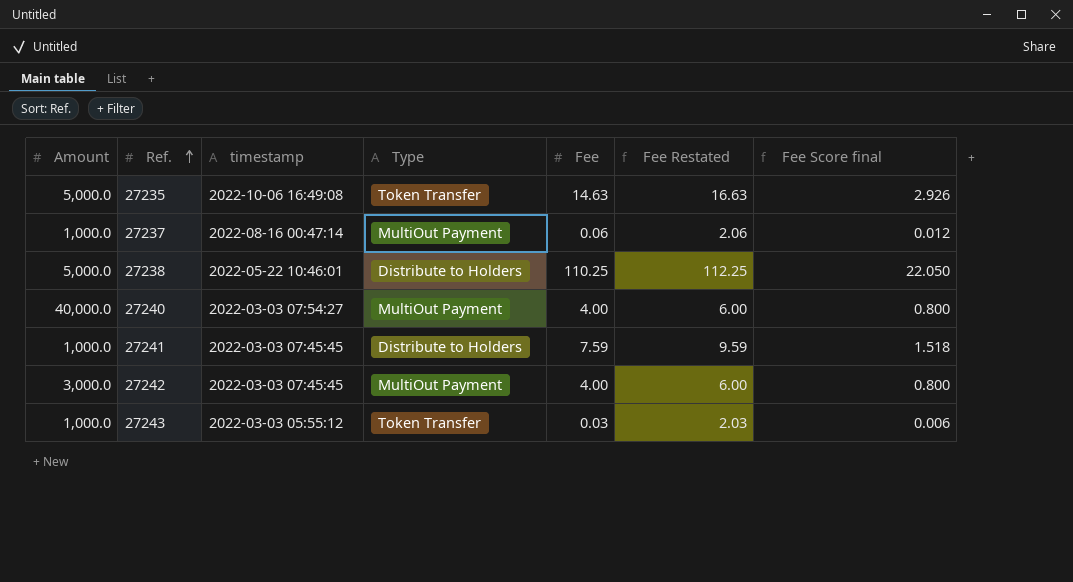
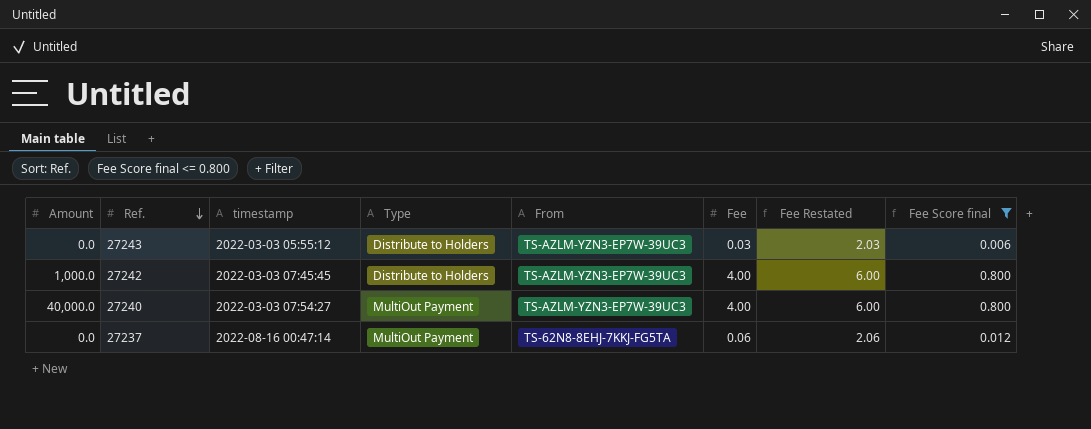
filter: none -> Fee Score final <= 0.800
row order: Ref. ascending -> Ref. descending
column From | position: none -> 5
27243 | Amount: 1,000.0 -> 0.0
27243 | Type: Token Transfer -> Distribute to Holders
27242 | Amount: 3,000.0 -> 1,000.0
27242 | Type: MultiOut Payment -> Distribute to Holders
27237 | Amount: 1,000.0 -> 0.0

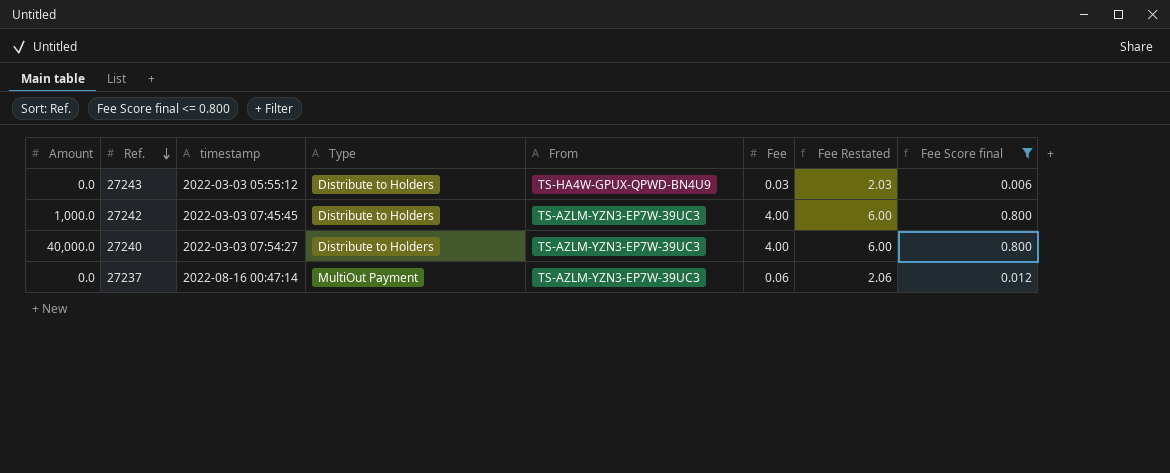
27243 | From: TS-AZLM-YZN3-EP7W-39UC3 -> TS-HA4W-GPUX-QPWD-BN4U9
27240 | Type: MultiOut Payment -> Distribute to Holders
27237 | From: TS-62N8-8EHJ-7KKJ-FG5TA -> TS-AZLM-YZN3-EP7W-39UC3

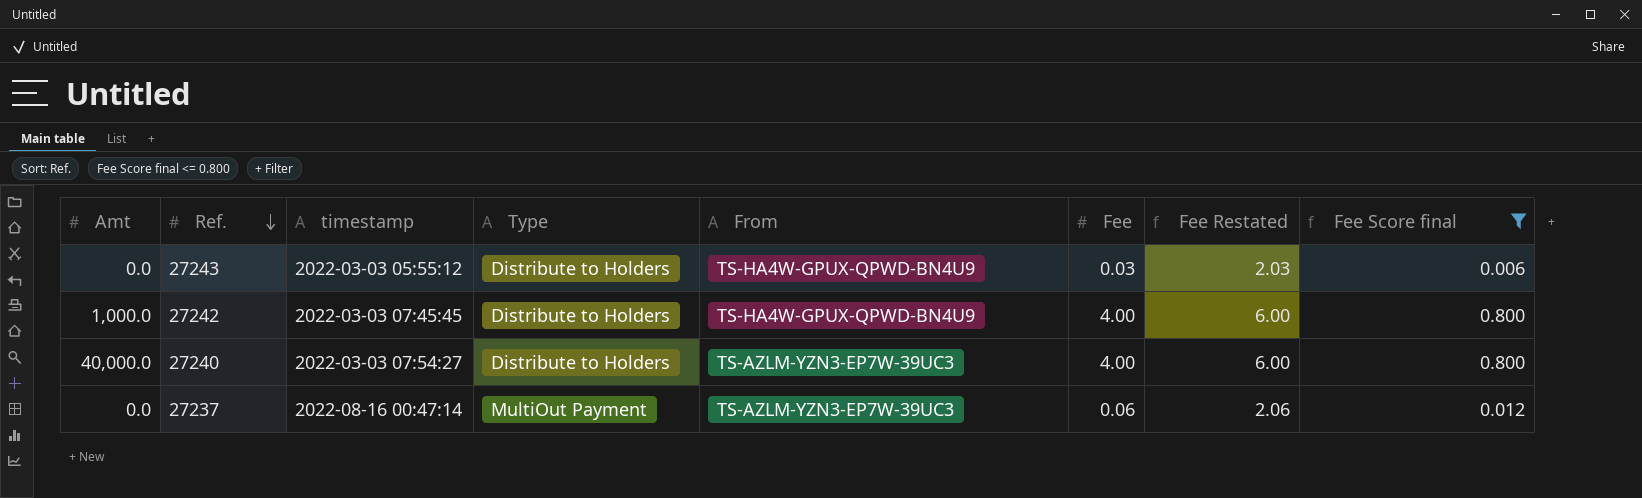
column name: Amount -> Amt
27242 | From: TS-AZLM-YZN3-EP7W-39UC3 -> TS-HA4W-GPUX-QPWD-BN4U9

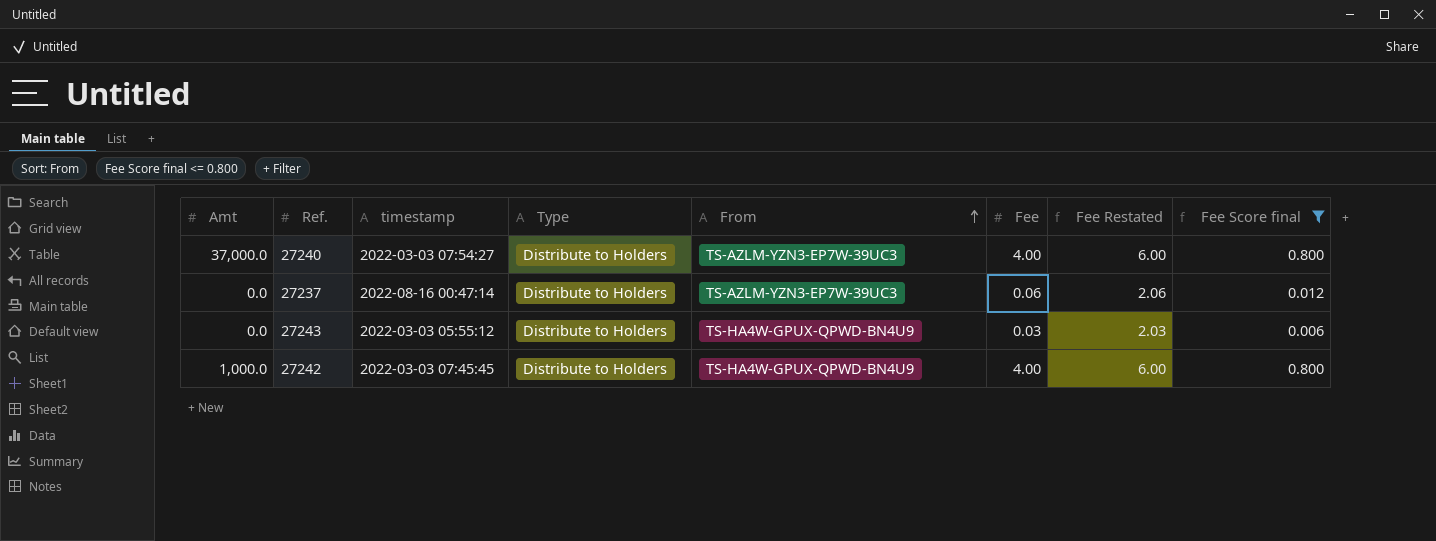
row order: Ref. descending -> From ascending
27240 | Amt: 40,000.0 -> 37,000.0
27237 | Type: MultiOut Payment -> Distribute to Holders

